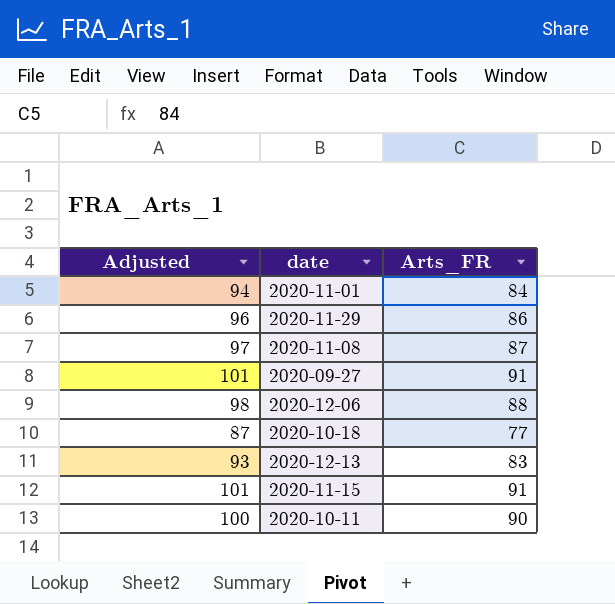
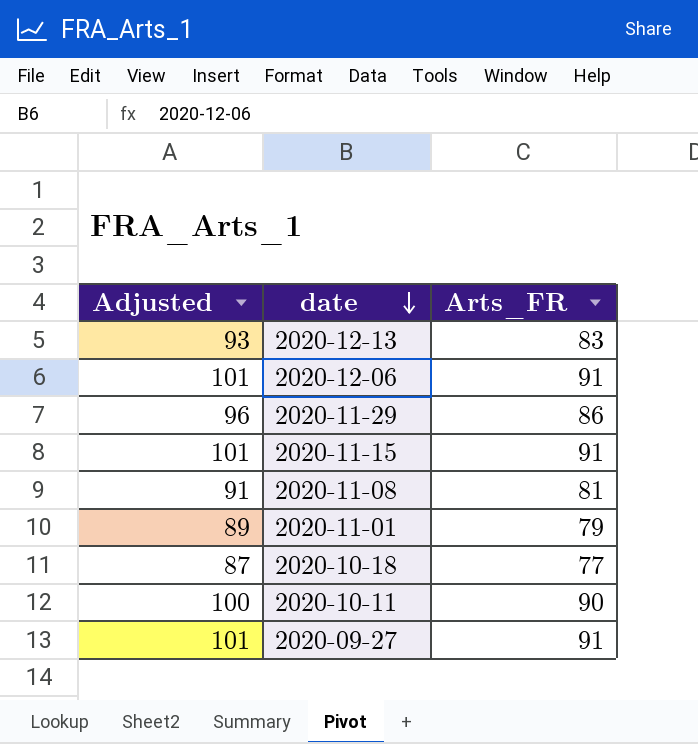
row order: none -> date descending
2020-12-06 | Adjusted: 98 -> 101
2020-12-06 | Arts_FR: 88 -> 91
2020-11-08 | Adjusted: 97 -> 91
2020-11-08 | Arts_FR: 87 -> 81
2020-11-01 | Adjusted: 94 -> 89
2020-11-01 | Arts_FR: 84 -> 79

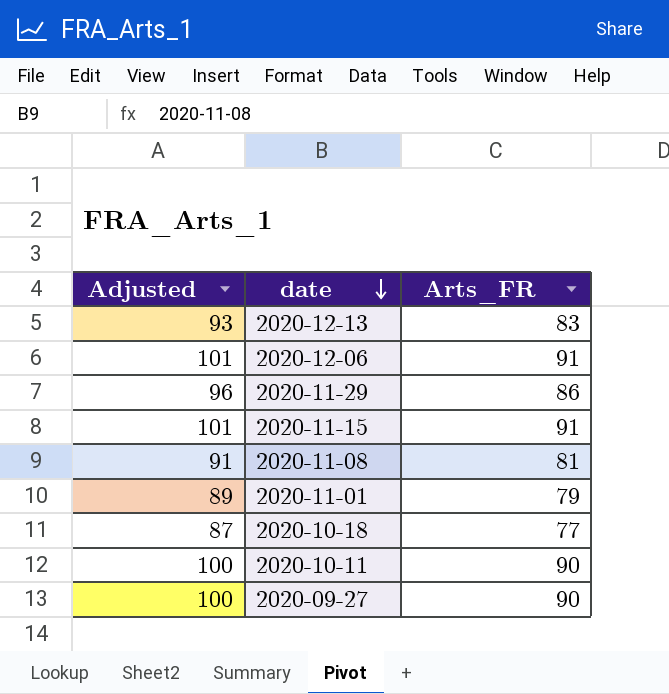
2020-09-27 | Adjusted: 101 -> 100
2020-09-27 | Arts_FR: 91 -> 90

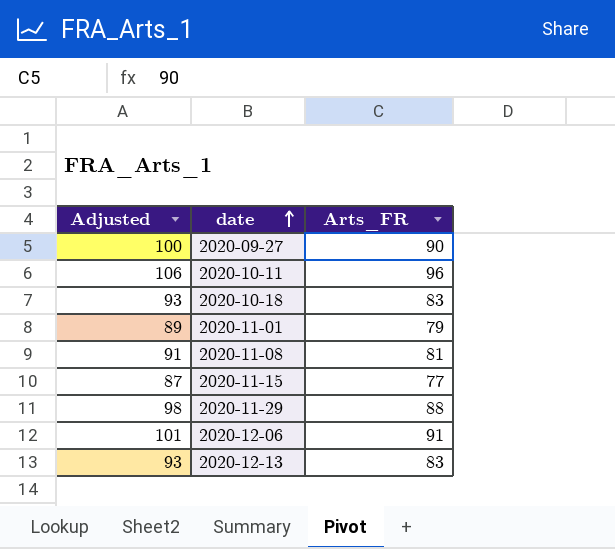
row order: date descending -> date ascending
2020-10-11 | Adjusted: 100 -> 106
2020-10-11 | Arts_FR: 90 -> 96
2020-10-18 | Adjusted: 87 -> 93
2020-10-18 | Arts_FR: 77 -> 83
2020-11-15 | Adjusted: 101 -> 87
2020-11-15 | Arts_FR: 91 -> 77
2020-11-29 | Adjusted: 96 -> 98
2020-11-29 | Arts_FR: 86 -> 88

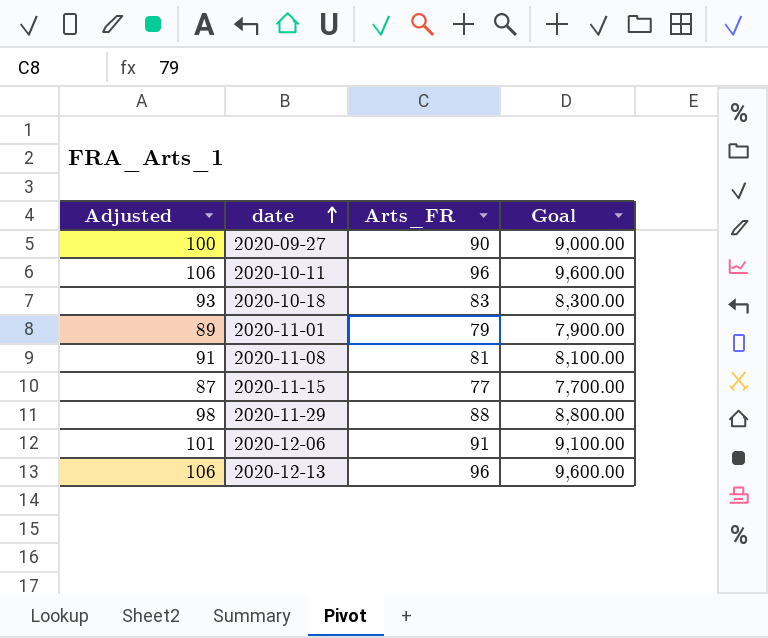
column Goal | formula: none -> [Arts_FR] * 100
2020-12-13 | Adjusted: 93 -> 106
2020-12-13 | Arts_FR: 83 -> 96

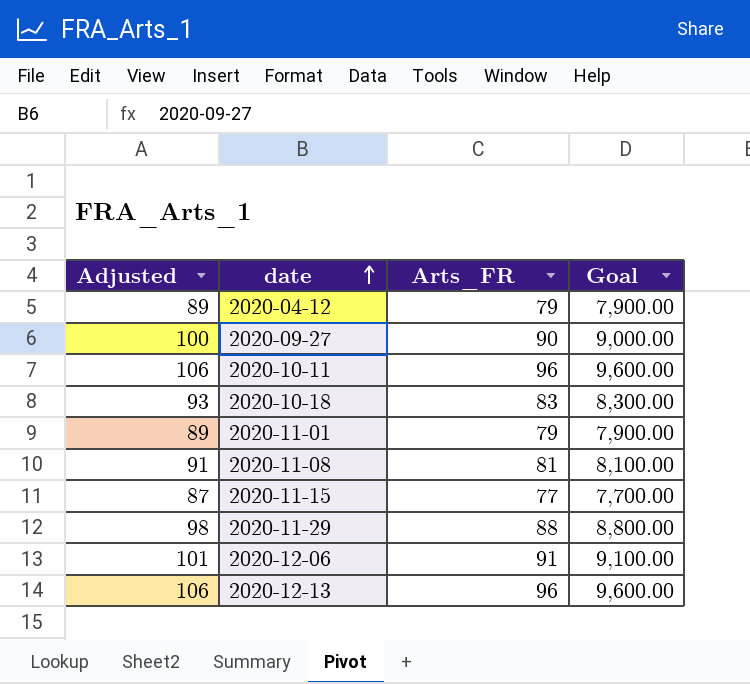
row 2020-04-12: none -> 89 | 79 | 7,900.00

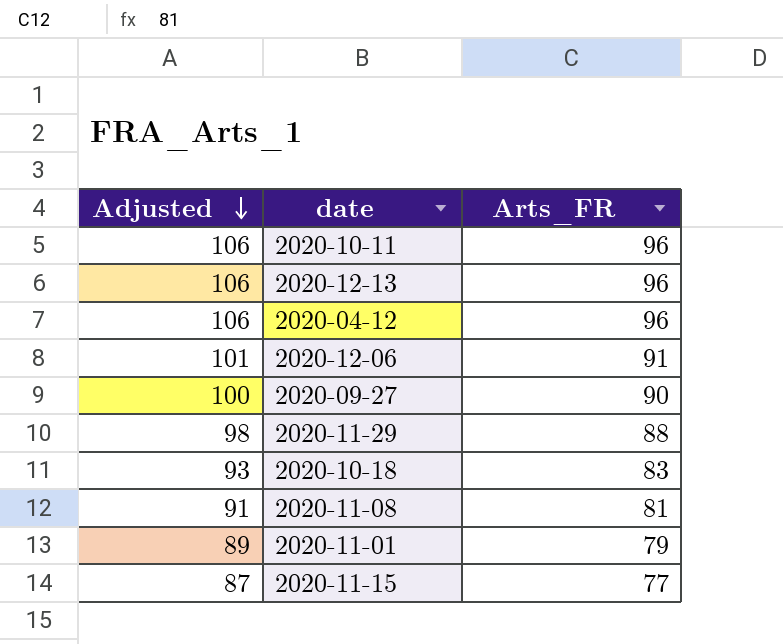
row order: date ascending -> Adjusted descending
column Goal | formula: [Arts_FR] * 100 -> none
2020-04-12 | Adjusted: 89 -> 106
2020-04-12 | Arts_FR: 79 -> 96

